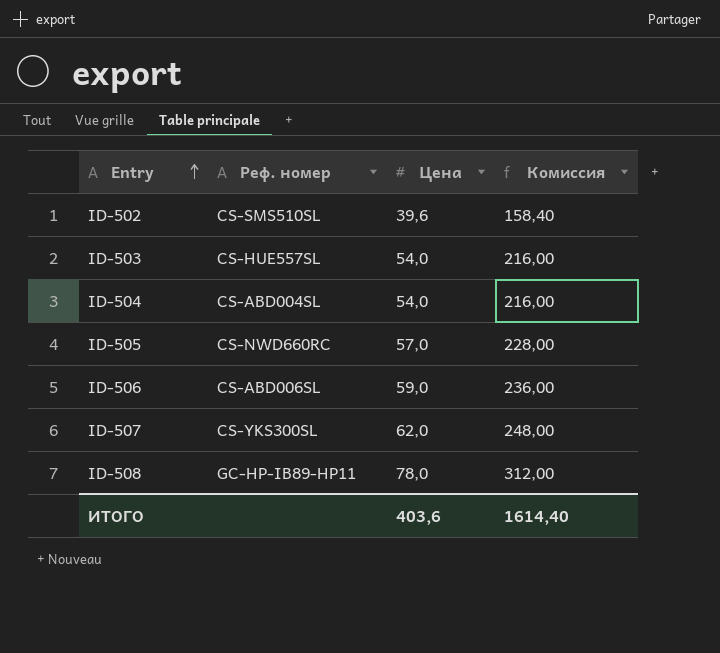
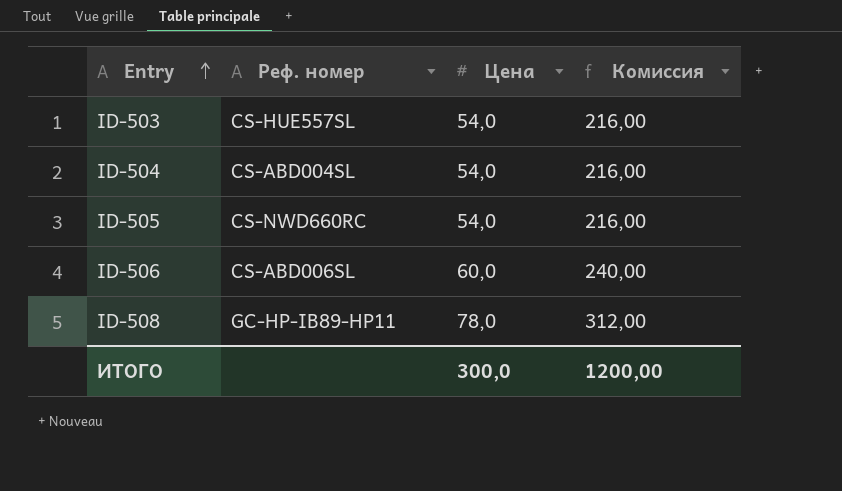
row ID-502: CS-SMS510SL | 39,6 | 158,40 -> none
row ID-507: CS-YKS300SL | 62,0 | 248,00 -> none
ID-505 | Цена: 57,0 -> 54,0
ID-505 | Комиссия: 228,00 -> 216,00
ID-506 | Цена: 59,0 -> 60,0
ID-506 | Комиссия: 236,00 -> 240,00
ИТОГО | Цена: 403,6 -> 300,0
ИТОГО | Комиссия: 1614,40 -> 1200,00

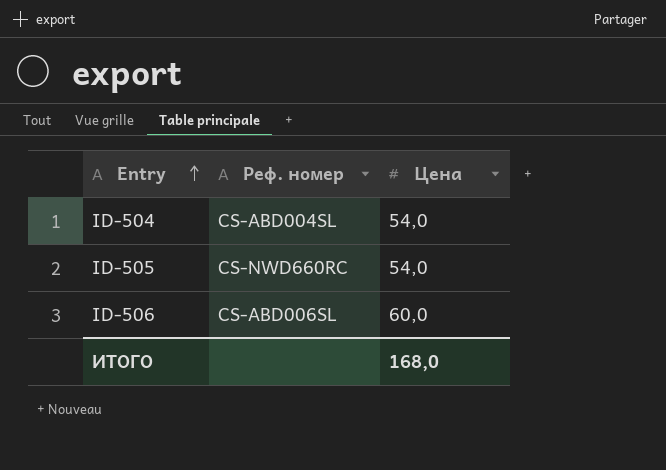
column Комиссия | formula: [Цена] * 4 -> none
row ID-503: CS-HUE557SL | 54,0 | 216,00 -> none
row ID-508: GC-HP-IB89-HP11 | 78,0 | 312,00 -> none
ИТОГО | Цена: 300,0 -> 168,0

